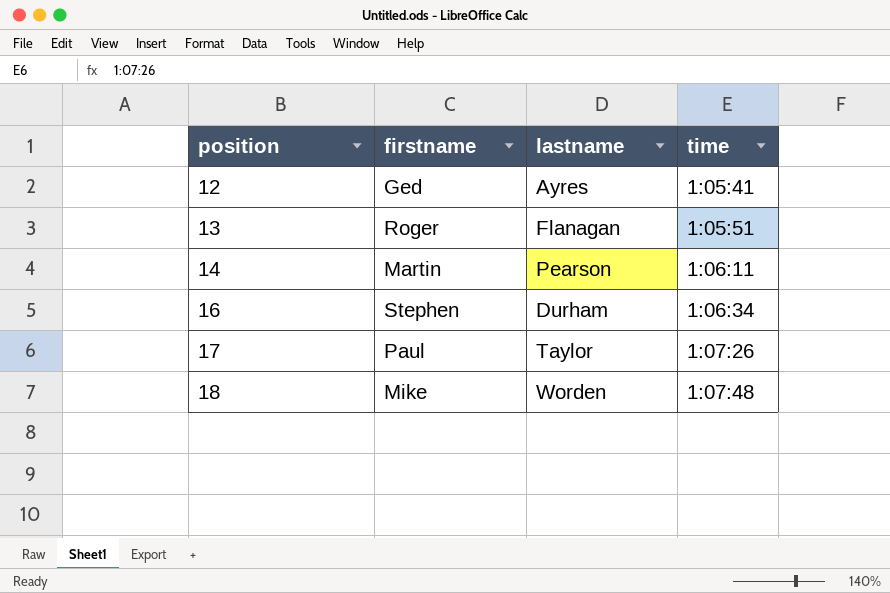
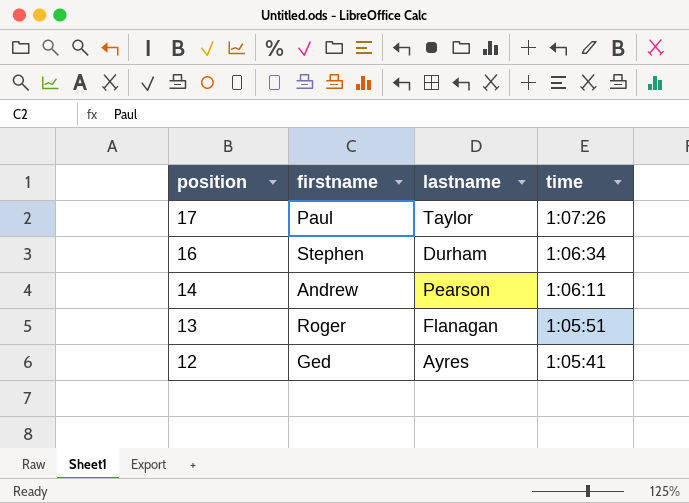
row order: position ascending -> position descending
row 18: Mike | Worden | 1:07:48 -> none
14 | firstname: Martin -> Andrew

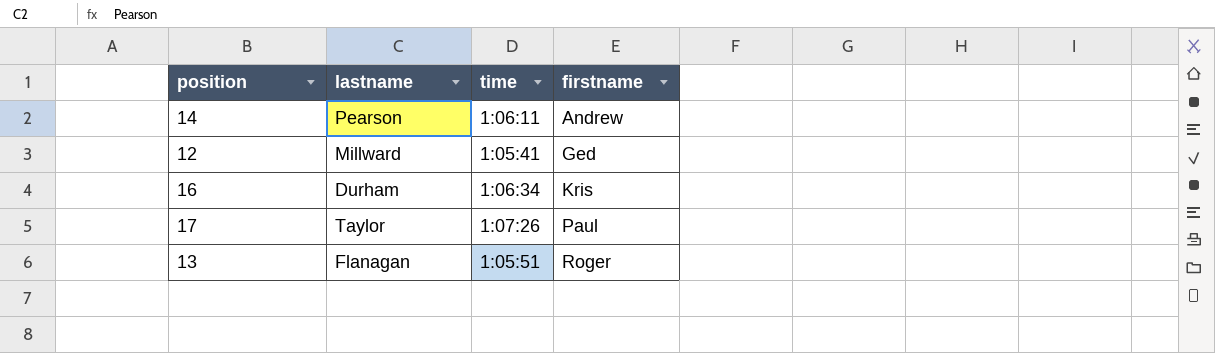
row order: position descending -> firstname ascending
column firstname | position: 2 -> 4
12 | lastname: Ayres -> Millward
16 | firstname: Stephen -> Kris

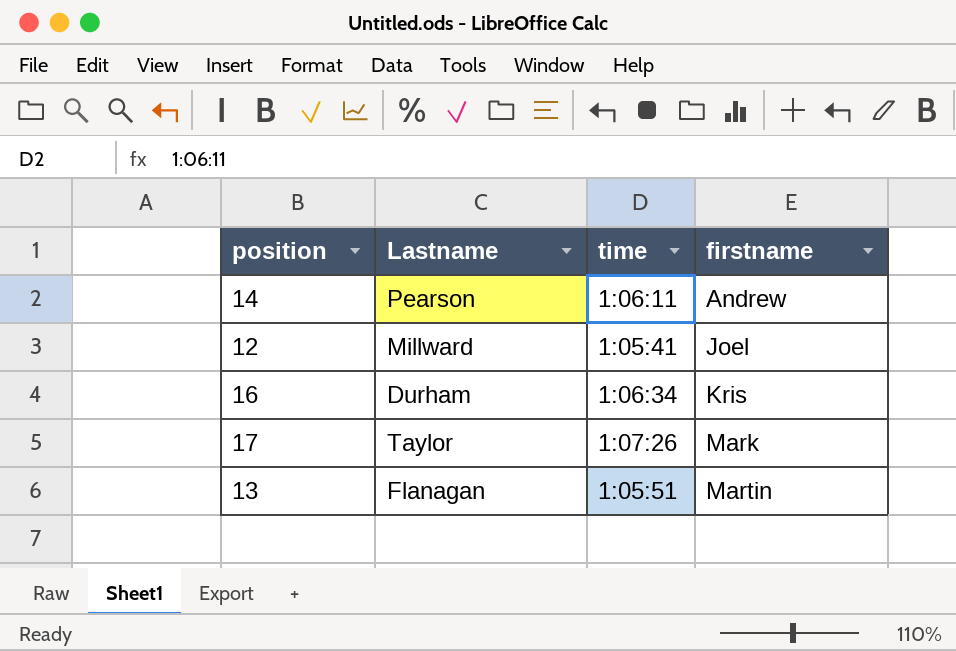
column name: lastname -> Lastname
12 | firstname: Ged -> Joel
17 | firstname: Paul -> Mark
13 | firstname: Roger -> Martin

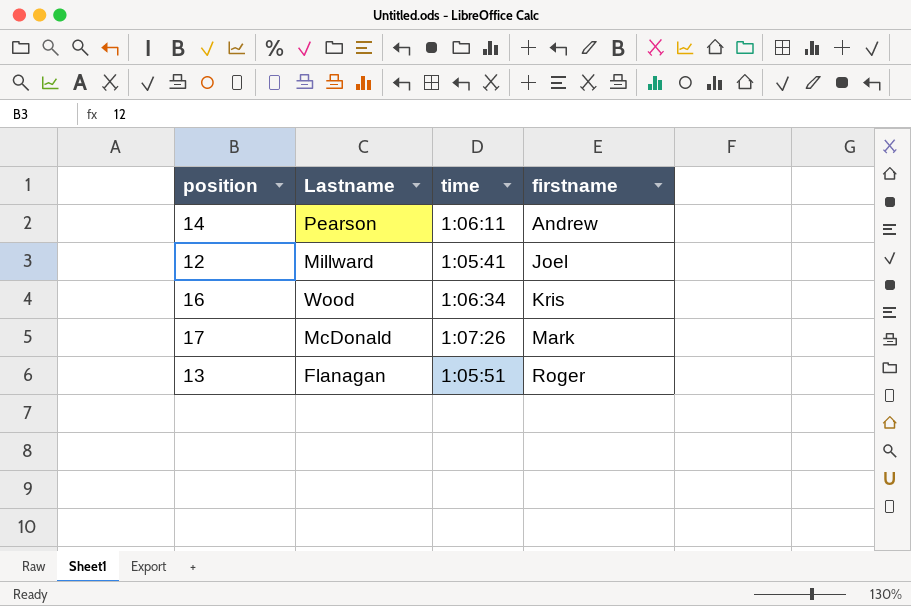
16 | Lastname: Durham -> Wood
17 | Lastname: Taylor -> McDonald
13 | firstname: Martin -> Roger

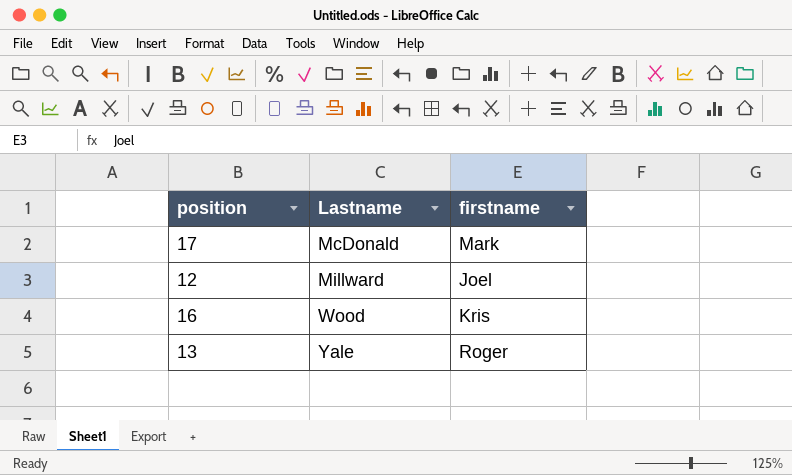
row order: firstname ascending -> Lastname ascending
column time | position: 3 -> none
row 14: Pearson | 1:06:11 | Andrew -> none
13 | Lastname: Flanagan -> Yale

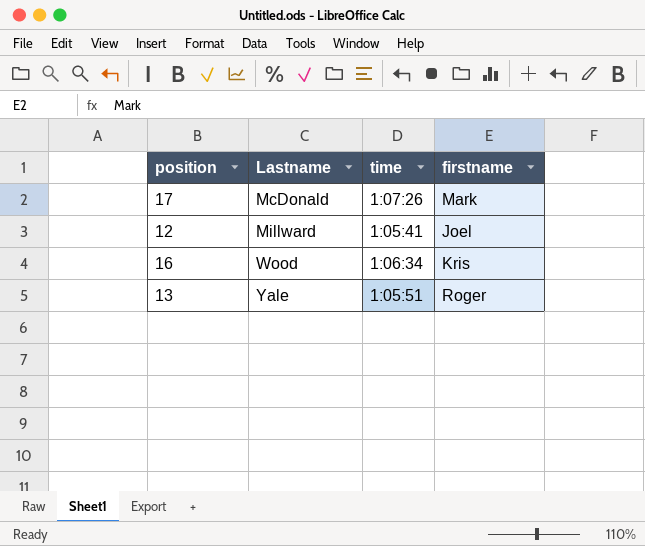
column time | position: none -> 3

